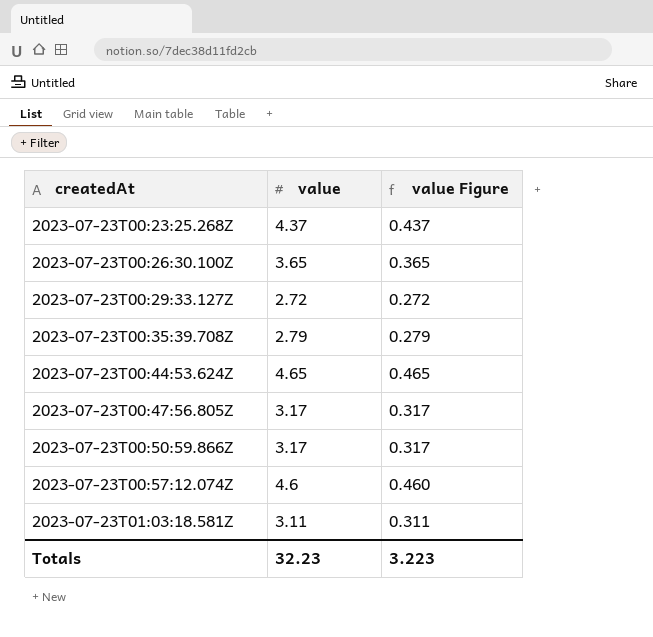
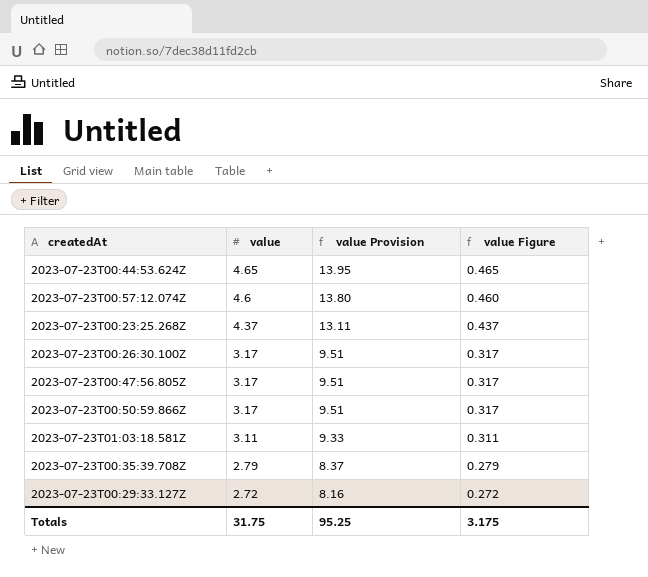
row order: createdAt ascending -> value descending
column value Provision | formula: none -> [value] * 3
2023-07-23T00:26:30.100Z | value: 3.65 -> 3.17
2023-07-23T00:26:30.100Z | value Figure: 0.365 -> 0.317
Totals | value: 32.23 -> 31.75
Totals | value Figure: 3.223 -> 3.175

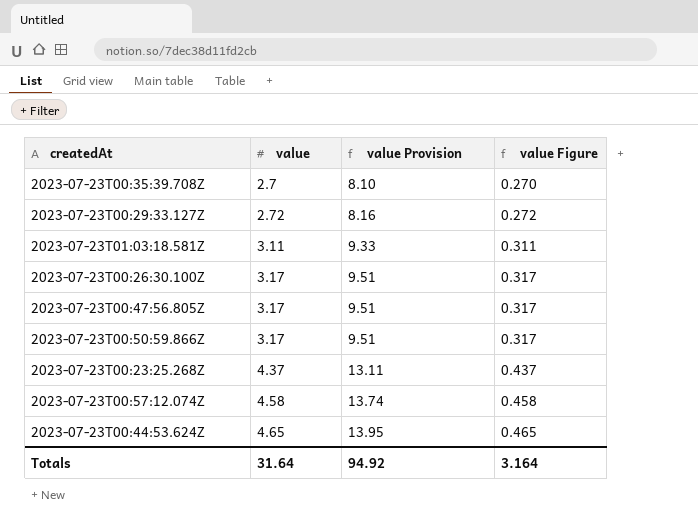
row order: value descending -> value ascending
2023-07-23T00:35:39.708Z | value: 2.79 -> 2.7
2023-07-23T00:35:39.708Z | value Provision: 8.37 -> 8.10
2023-07-23T00:35:39.708Z | value Figure: 0.279 -> 0.270
2023-07-23T00:57:12.074Z | value: 4.6 -> 4.58
2023-07-23T00:57:12.074Z | value Provision: 13.80 -> 13.74
2023-07-23T00:57:12.074Z | value Figure: 0.460 -> 0.458
Totals | value: 31.75 -> 31.64
Totals | value Provision: 95.25 -> 94.92
Totals | value Figure: 3.175 -> 3.164

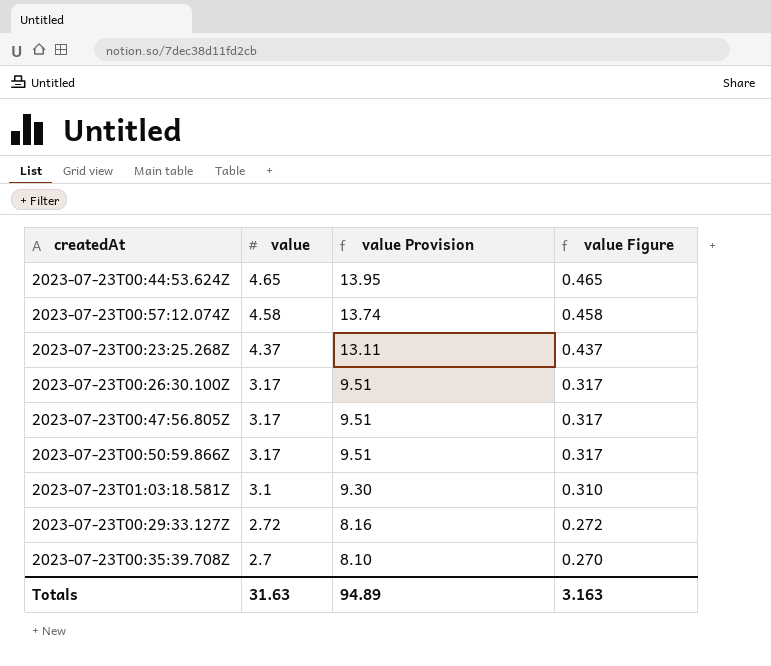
row order: value ascending -> value descending
2023-07-23T01:03:18.581Z | value: 3.11 -> 3.1
2023-07-23T01:03:18.581Z | value Provision: 9.33 -> 9.30
2023-07-23T01:03:18.581Z | value Figure: 0.311 -> 0.310
Totals | value: 31.64 -> 31.63
Totals | value Provision: 94.92 -> 94.89
Totals | value Figure: 3.164 -> 3.163

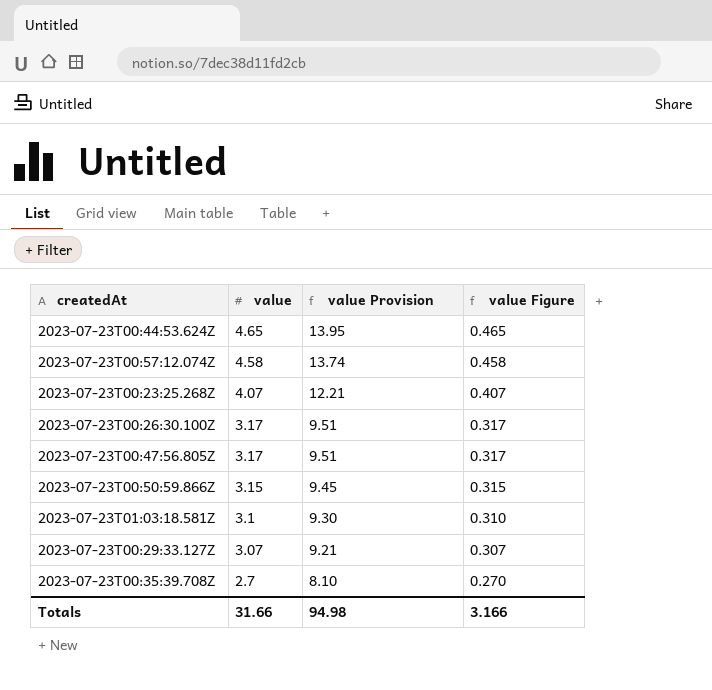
2023-07-23T00:23:25.268Z | value: 4.37 -> 4.07
2023-07-23T00:23:25.268Z | value Provision: 13.11 -> 12.21
2023-07-23T00:23:25.268Z | value Figure: 0.437 -> 0.407
2023-07-23T00:50:59.866Z | value: 3.17 -> 3.15
2023-07-23T00:50:59.866Z | value Provision: 9.51 -> 9.45
2023-07-23T00:50:59.866Z | value Figure: 0.317 -> 0.315
2023-07-23T00:29:33.127Z | value: 2.72 -> 3.07
2023-07-23T00:29:33.127Z | value Provision: 8.16 -> 9.21
2023-07-23T00:29:33.127Z | value Figure: 0.272 -> 0.307
Totals | value: 31.63 -> 31.66
Totals | value Provision: 94.89 -> 94.98
Totals | value Figure: 3.163 -> 3.166

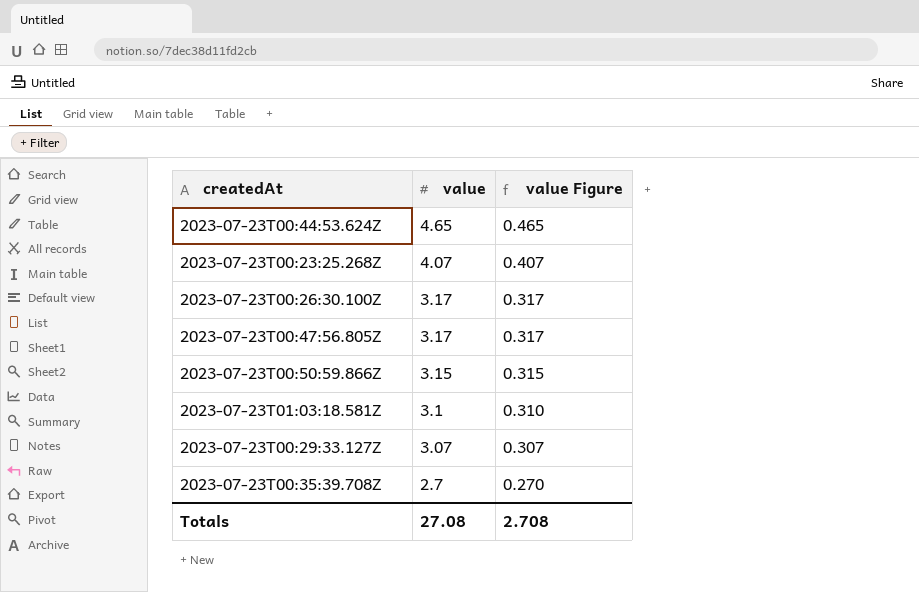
column value Provision | formula: [value] * 3 -> none
row 2023-07-23T00:57:12.074Z: 4.58 | 13.74 | 0.458 -> none
Totals | value: 31.66 -> 27.08
Totals | value Figure: 3.166 -> 2.708

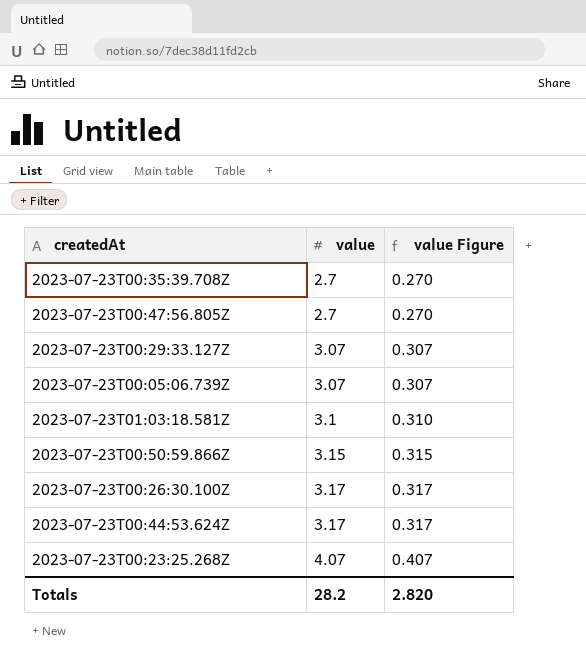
row order: value descending -> value ascending
2023-07-23T00:47:56.805Z | value: 3.17 -> 2.7
2023-07-23T00:47:56.805Z | value Figure: 0.317 -> 0.270
row 2023-07-23T00:05:06.739Z: none -> 3.07 | 0.307
2023-07-23T00:44:53.624Z | value: 4.65 -> 3.17
2023-07-23T00:44:53.624Z | value Figure: 0.465 -> 0.317
Totals | value: 27.08 -> 28.2
Totals | value Figure: 2.708 -> 2.820

